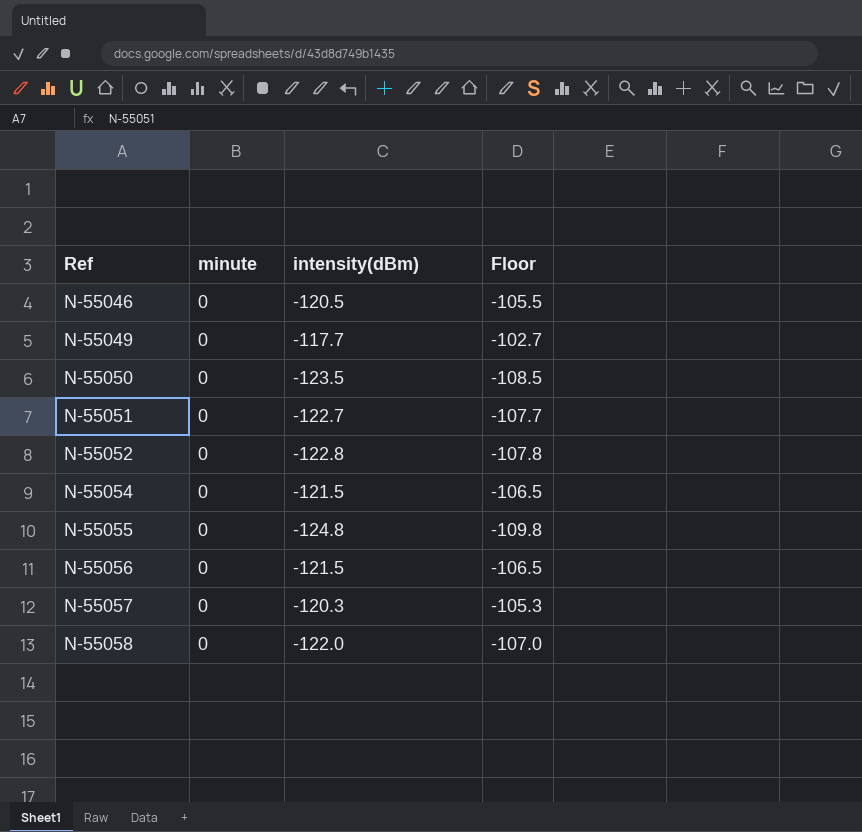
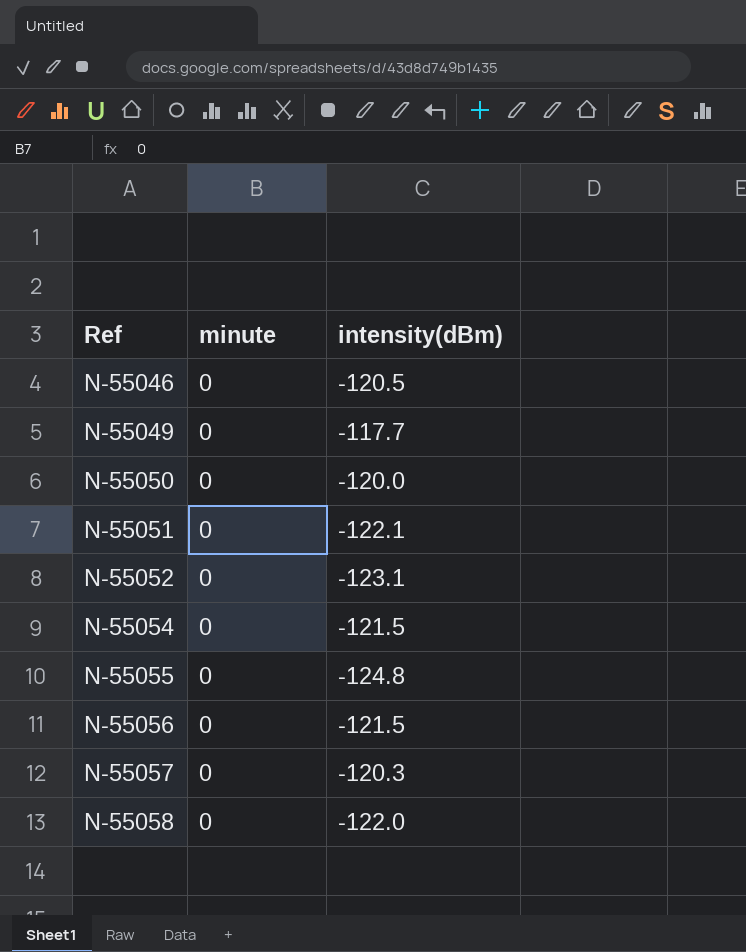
column Floor | formula: [intensity(dBm)] + 15 -> none
N-55050 | intensity(dBm): -123.5 -> -120.0
N-55051 | intensity(dBm): -122.7 -> -122.1
N-55052 | intensity(dBm): -122.8 -> -123.1

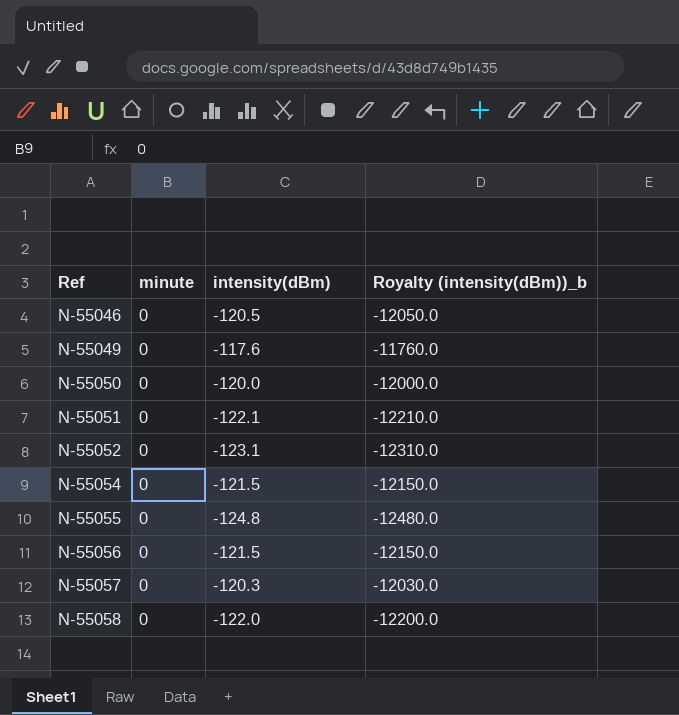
column Royalty (intensity(dBm))_b | formula: none -> [intensity(dBm)] * 100
N-55049 | intensity(dBm): -117.7 -> -117.6

